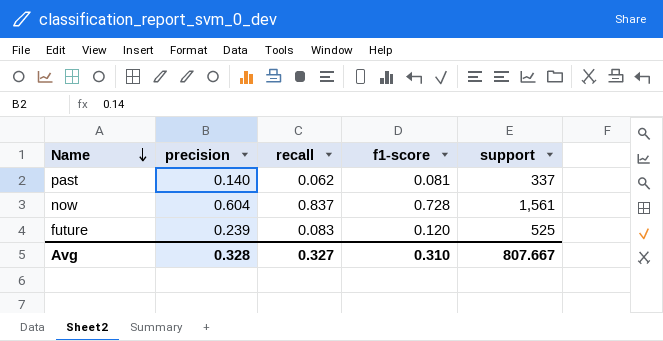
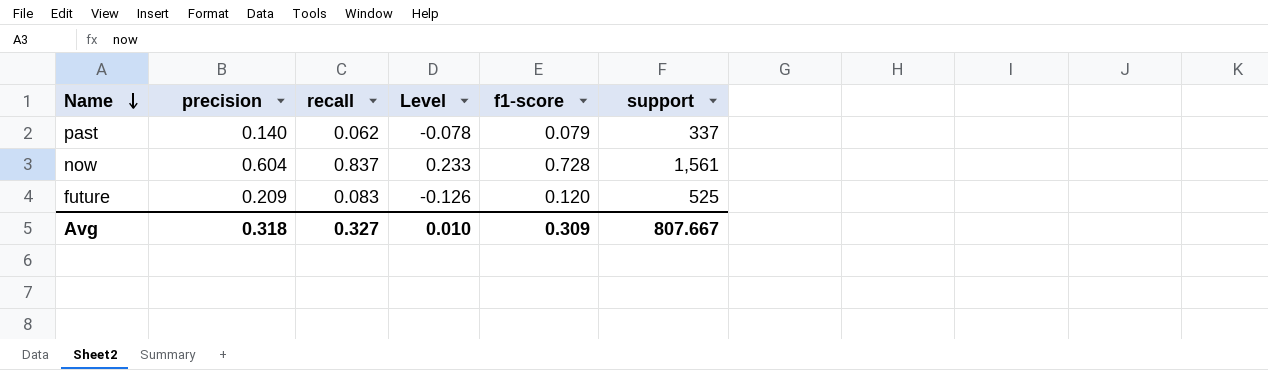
column Level | formula: none -> [recall] - [precision]
past | f1-score: 0.081 -> 0.079
future | precision: 0.239 -> 0.209
Avg | precision: 0.328 -> 0.318
Avg | f1-score: 0.310 -> 0.309

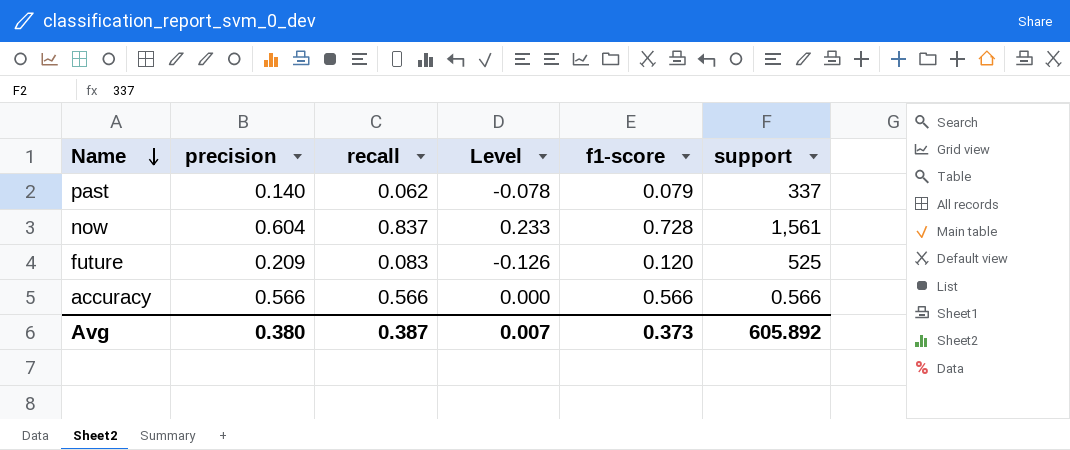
row accuracy: none -> 0.566 | 0.566 | 0.000 | 0.566 | 0.566
Avg | precision: 0.318 -> 0.380
Avg | recall: 0.327 -> 0.387
Avg | Level: 0.010 -> 0.007
Avg | f1-score: 0.309 -> 0.373
Avg | support: 807.667 -> 605.892

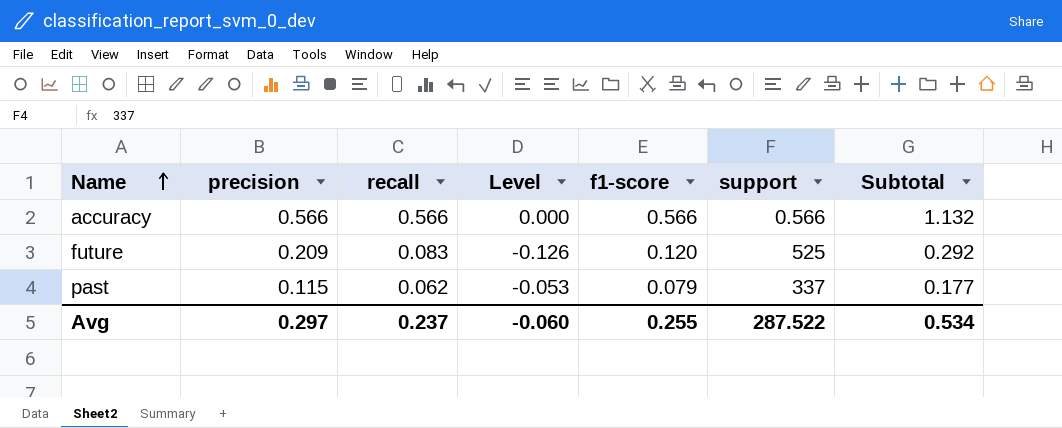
row order: Name descending -> Name ascending
column Subtotal | formula: none -> [precision] + [recall]
row now: 0.604 | 0.837 | 0.233 | 0.728 | 1,561 -> none
past | precision: 0.140 -> 0.115
past | Level: -0.078 -> -0.053
Avg | precision: 0.380 -> 0.297
Avg | recall: 0.387 -> 0.237
Avg | Level: 0.007 -> -0.060
Avg | f1-score: 0.373 -> 0.255
Avg | support: 605.892 -> 287.522

